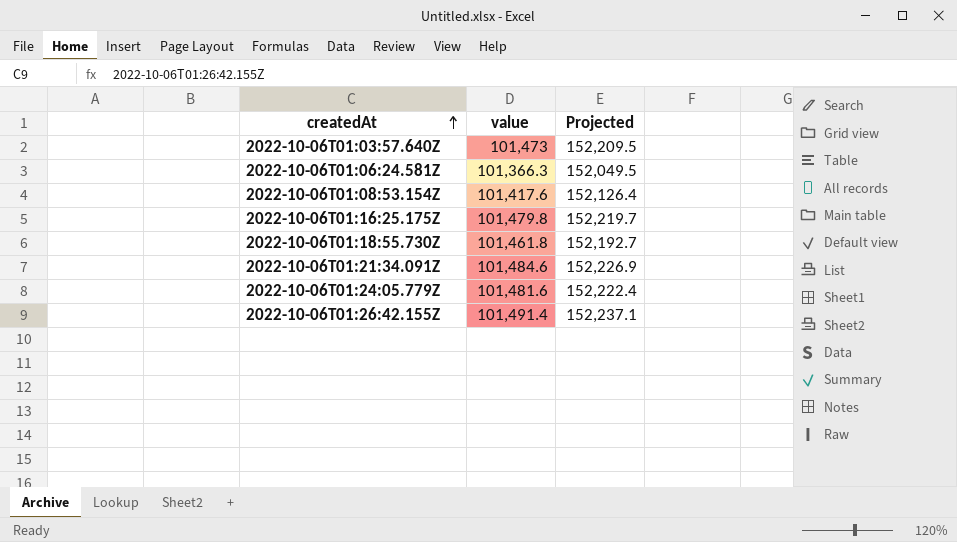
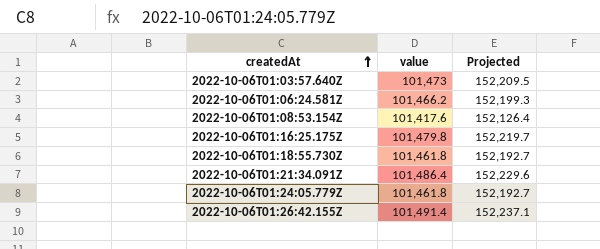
2022-10-06T01:06:24.581Z | value: 101,366.3 -> 101,466.2
2022-10-06T01:06:24.581Z | Projected: 152,049.5 -> 152,199.3
2022-10-06T01:21:34.091Z | value: 101,484.6 -> 101,486.4
2022-10-06T01:21:34.091Z | Projected: 152,226.9 -> 152,229.6
2022-10-06T01:24:05.779Z | value: 101,481.6 -> 101,461.8
2022-10-06T01:24:05.779Z | Projected: 152,222.4 -> 152,192.7

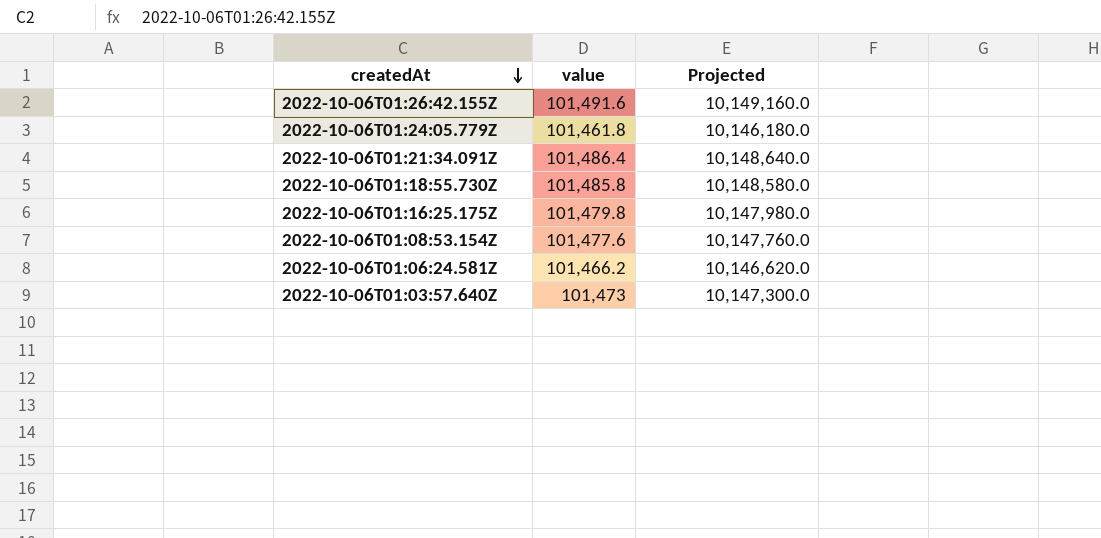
row order: createdAt ascending -> createdAt descending
column Projected | formula: [value] * 1.5 -> [value] * 100
2022-10-06T01:26:42.155Z | value: 101,491.4 -> 101,491.6
2022-10-06T01:18:55.730Z | value: 101,461.8 -> 101,485.8
2022-10-06T01:08:53.154Z | value: 101,417.6 -> 101,477.6

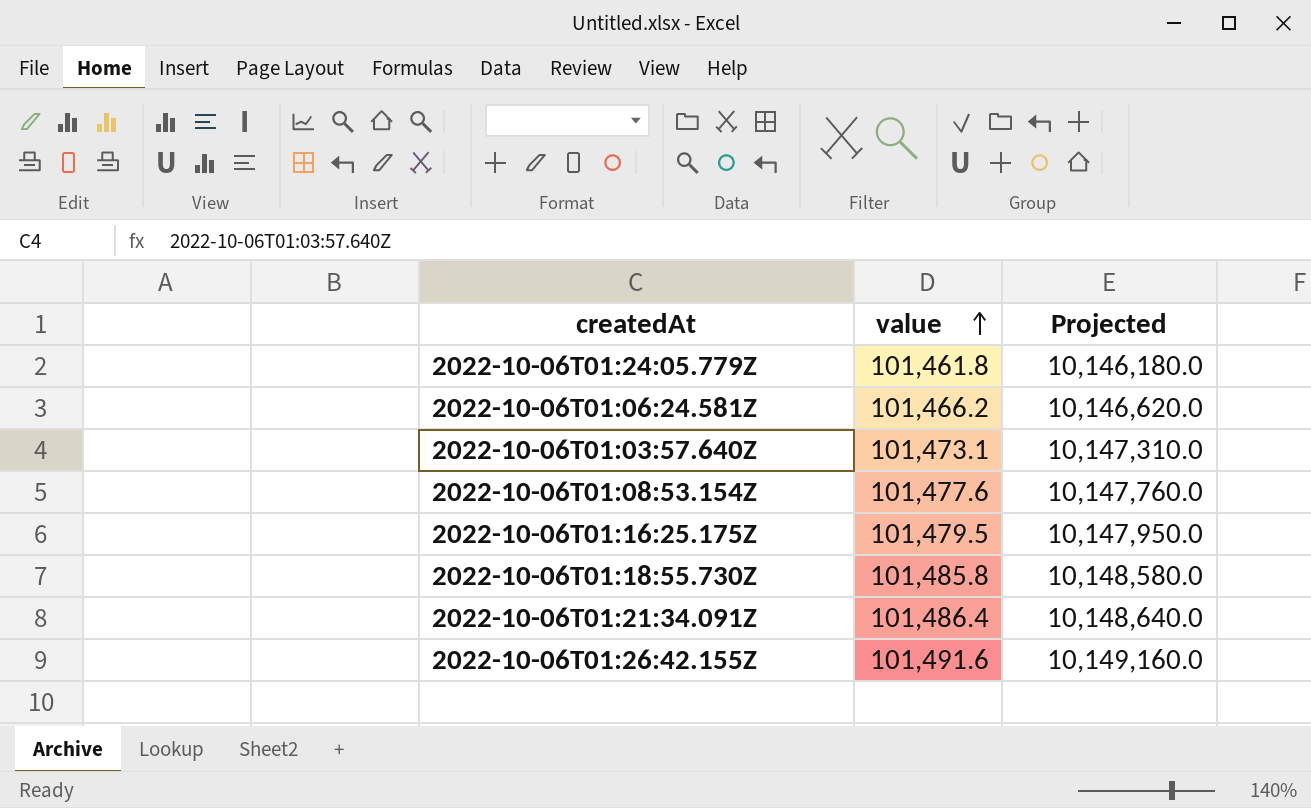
row order: createdAt descending -> value ascending
2022-10-06T01:03:57.640Z | value: 101,473 -> 101,473.1
2022-10-06T01:03:57.640Z | Projected: 10,147,300.0 -> 10,147,310.0
2022-10-06T01:16:25.175Z | value: 101,479.8 -> 101,479.5
2022-10-06T01:16:25.175Z | Projected: 10,147,980.0 -> 10,147,950.0

